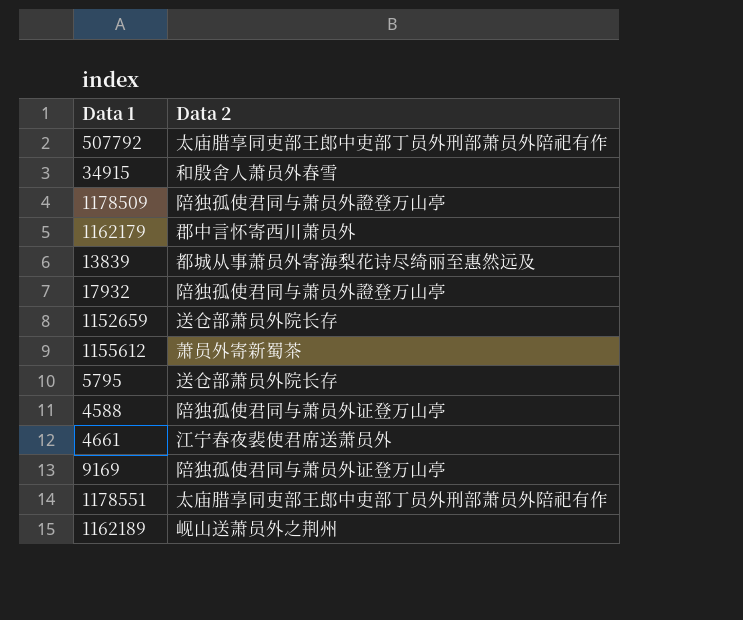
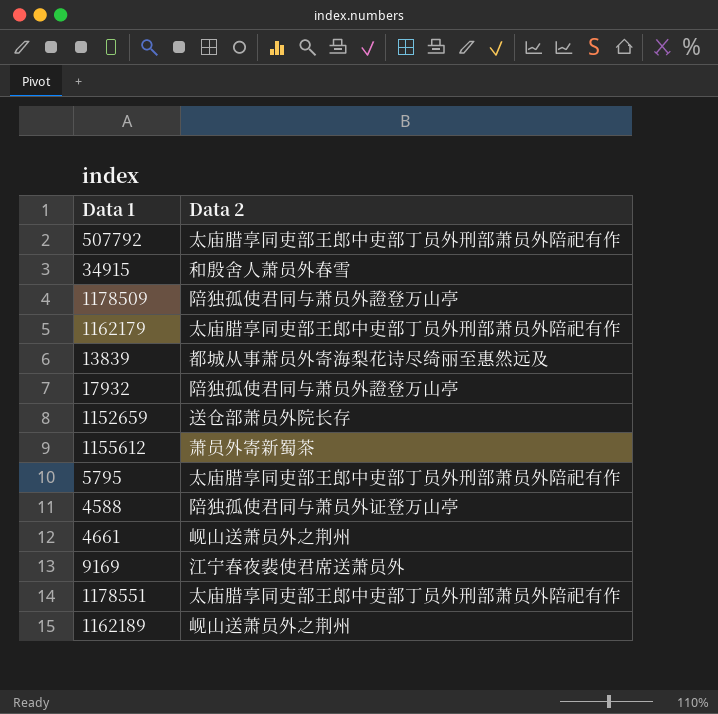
1162179 | Data 2: 郡中言怀寄西川萧员外 -> 太庙腊享同吏部王郎中吏部丁员外刑部萧员外陪祀有作
5795 | Data 2: 送仓部萧员外院长存 -> 太庙腊享同吏部王郎中吏部丁员外刑部萧员外陪祀有作
4661 | Data 2: 江宁春夜裴使君席送萧员外 -> 岘山送萧员外之荆州
9169 | Data 2: 陪独孤使君同与萧员外证登万山亭 -> 江宁春夜裴使君席送萧员外

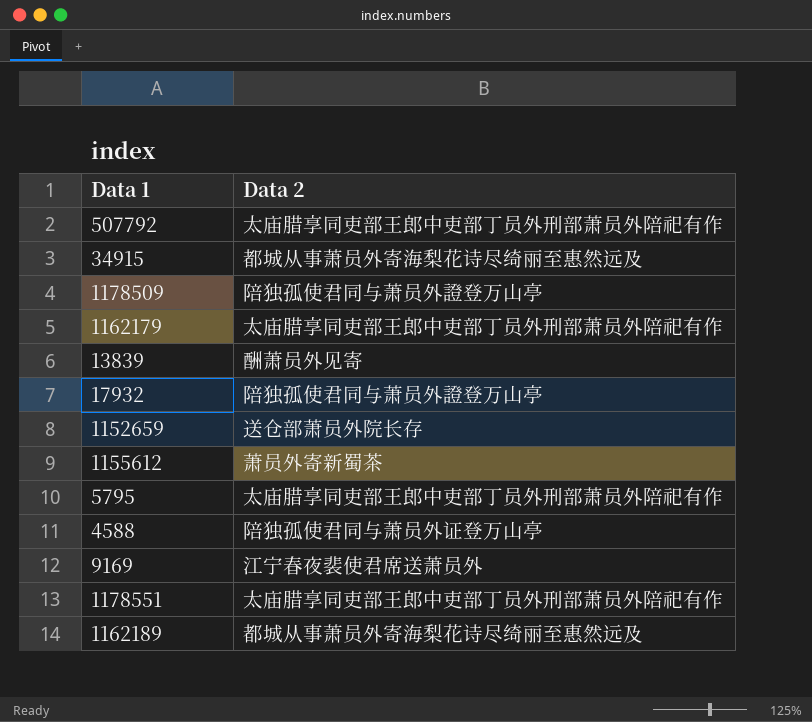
row 4661: 岘山送萧员外之荆州 -> none
34915 | Data 2: 和殷舍人萧员外春雪 -> 都城从事萧员外寄海梨花诗尽绮丽至惠然远及
13839 | Data 2: 都城从事萧员外寄海梨花诗尽绮丽至惠然远及 -> 酬萧员外见寄
1162189 | Data 2: 岘山送萧员外之荆州 -> 都城从事萧员外寄海梨花诗尽绮丽至惠然远及

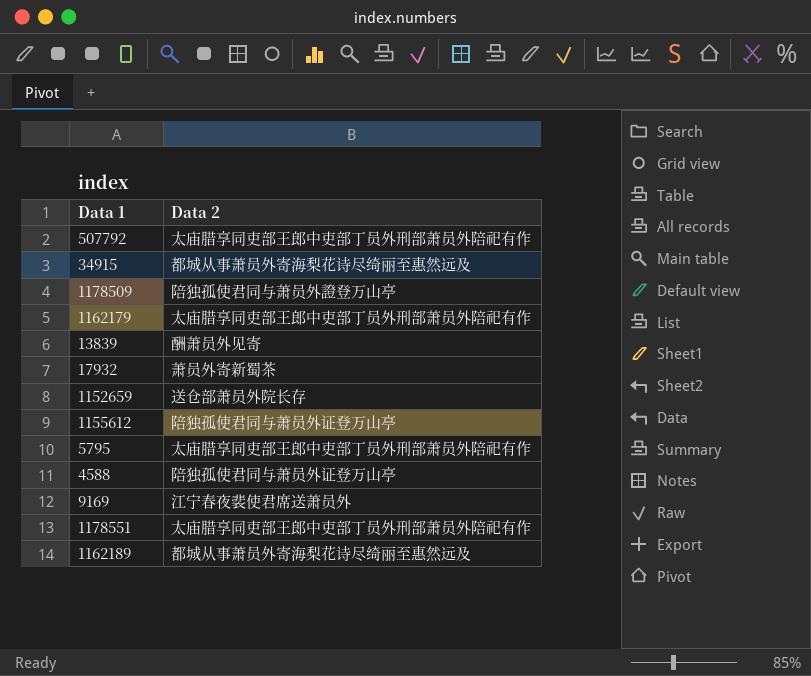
17932 | Data 2: 陪独孤使君同与萧员外證登万山亭 -> 萧员外寄新蜀茶
1155612 | Data 2: 萧员外寄新蜀茶 -> 陪独孤使君同与萧员外证登万山亭

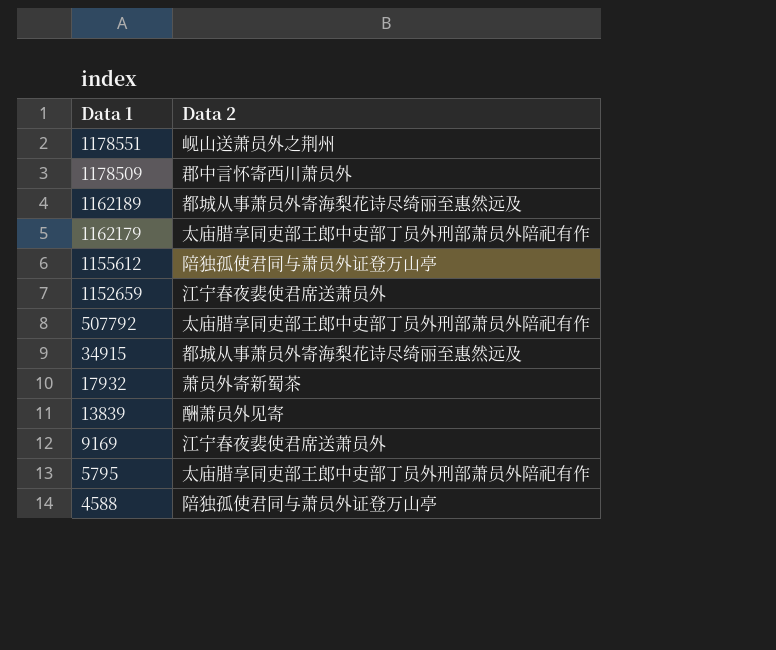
row order: none -> Data 1 descending
1178551 | Data 2: 太庙腊享同吏部王郎中吏部丁员外刑部萧员外陪祀有作 -> 岘山送萧员外之荆州
1178509 | Data 2: 陪独孤使君同与萧员外證登万山亭 -> 郡中言怀寄西川萧员外
1152659 | Data 2: 送仓部萧员外院长存 -> 江宁春夜裴使君席送萧员外

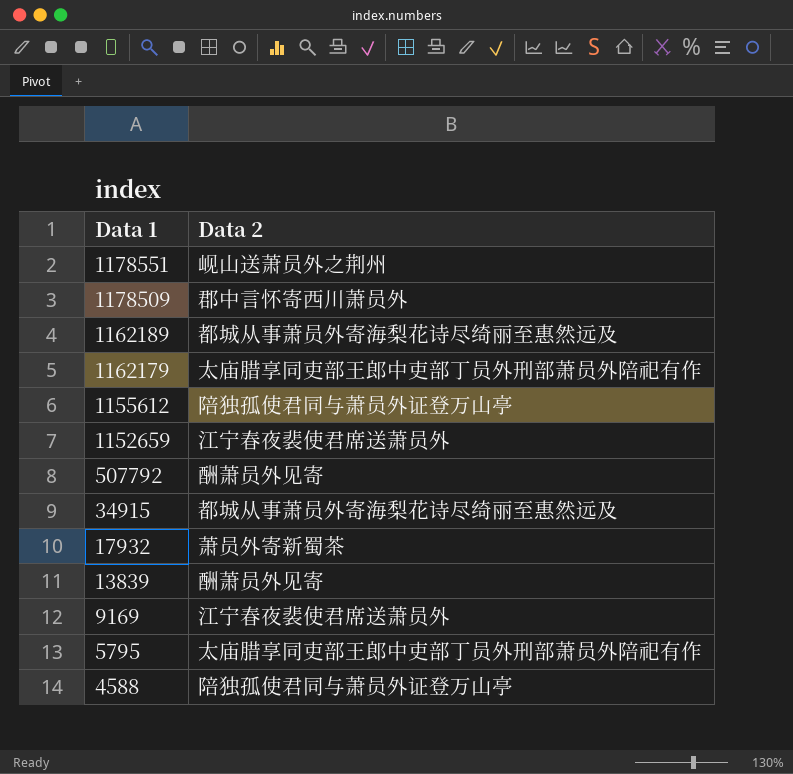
507792 | Data 2: 太庙腊享同吏部王郎中吏部丁员外刑部萧员外陪祀有作 -> 酬萧员外见寄

